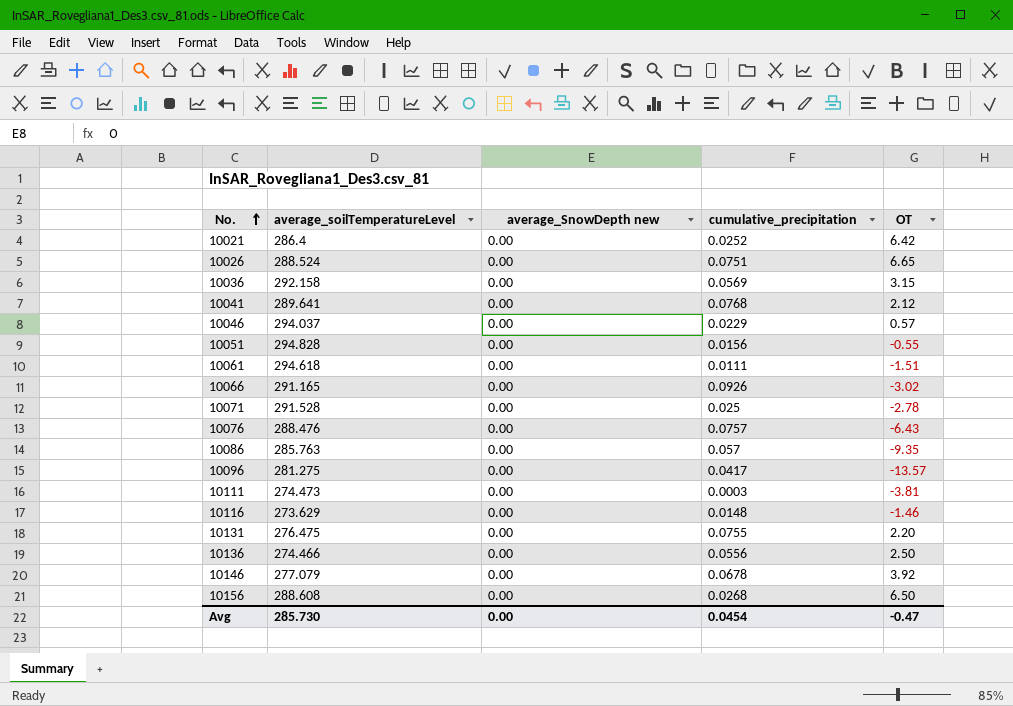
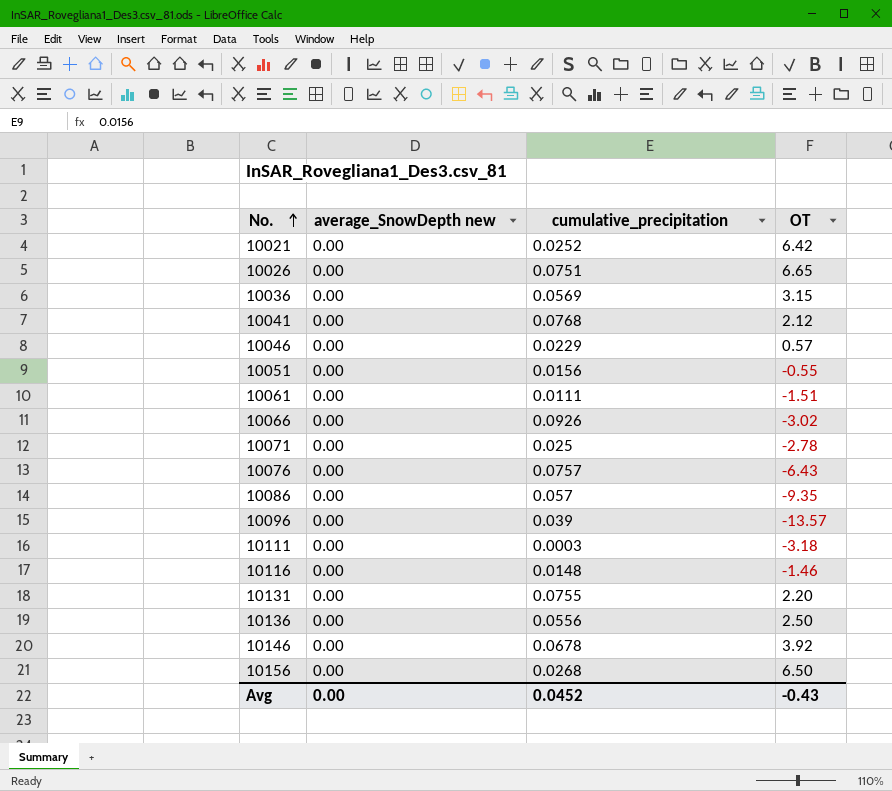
column average_soilTemperatureLevel | position: 2 -> none
10096 | cumulative_precipitation: 0.0417 -> 0.039
10111 | OT: -3.81 -> -3.18
Avg | cumulative_precipitation: 0.0454 -> 0.0452
Avg | OT: -0.47 -> -0.43

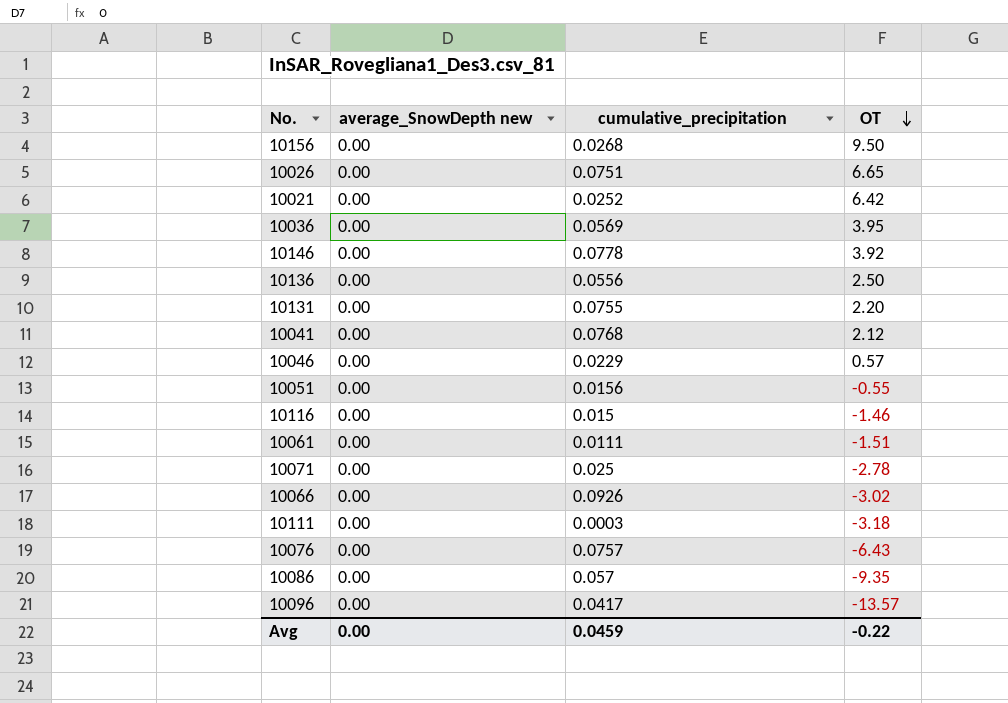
row order: No. ascending -> OT descending
10156 | OT: 6.50 -> 9.50
10036 | OT: 3.15 -> 3.95
10146 | cumulative_precipitation: 0.0678 -> 0.0778
10116 | cumulative_precipitation: 0.0148 -> 0.015
10096 | cumulative_precipitation: 0.039 -> 0.0417
Avg | cumulative_precipitation: 0.0452 -> 0.0459
Avg | OT: -0.43 -> -0.22

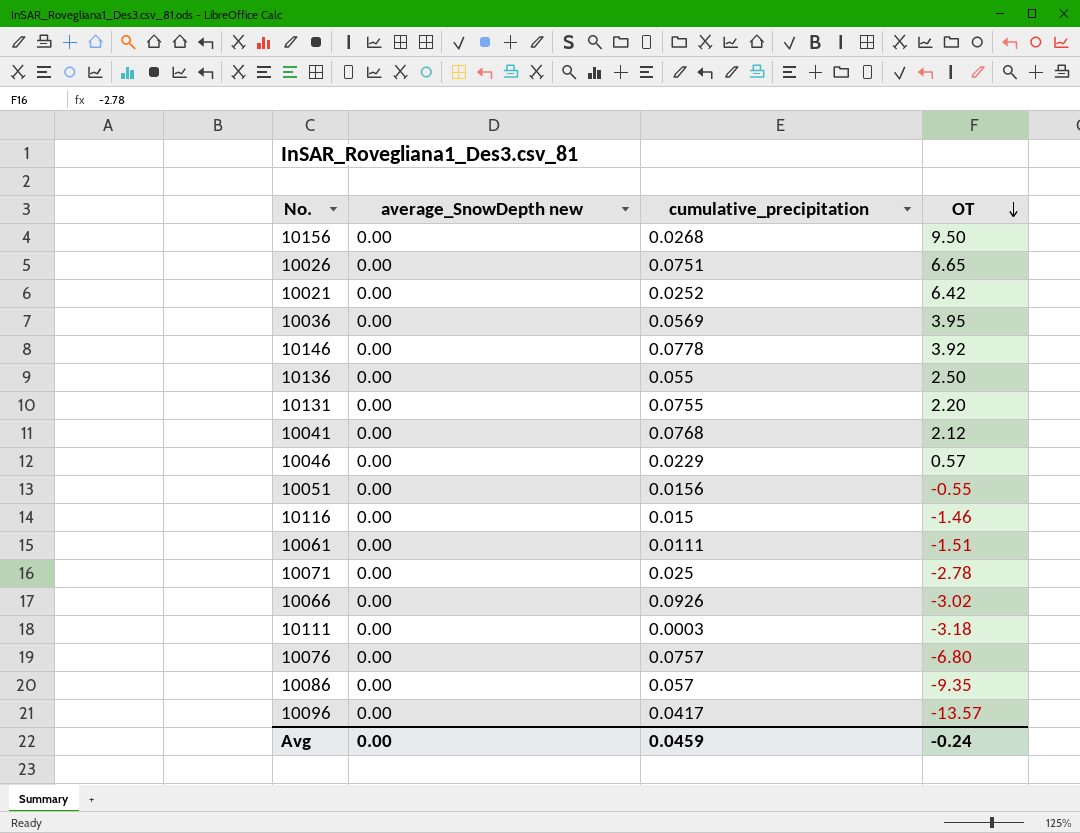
10136 | cumulative_precipitation: 0.0556 -> 0.055
10076 | OT: -6.43 -> -6.80
Avg | OT: -0.22 -> -0.24

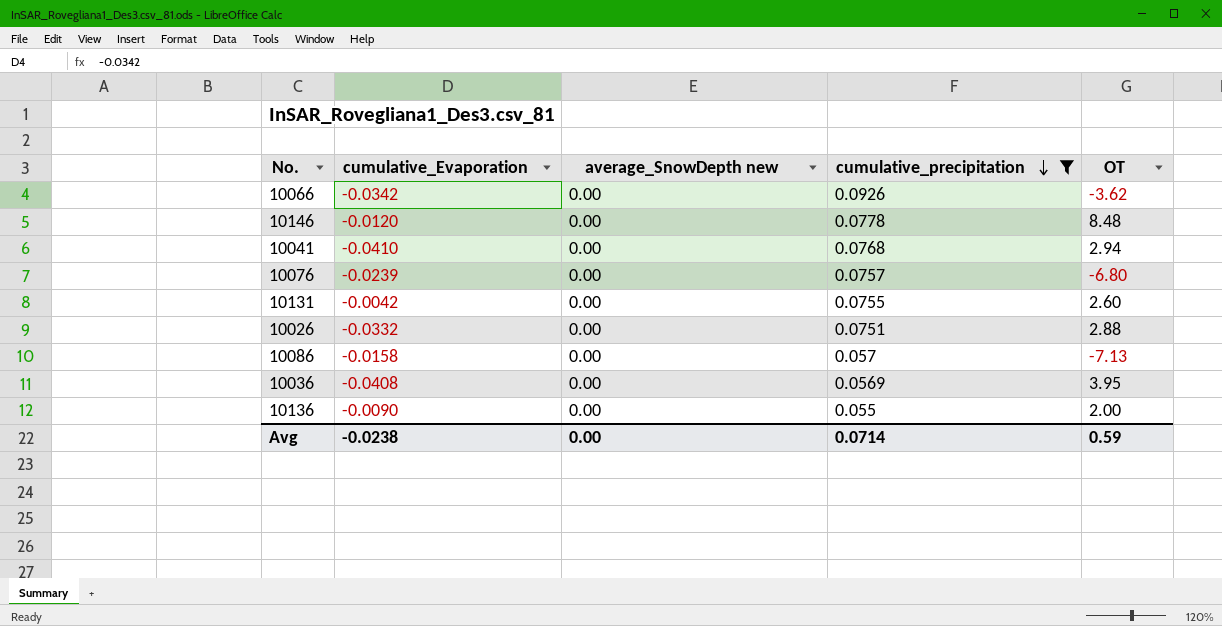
filter: none -> cumulative_precipitation >= 0.055
row order: OT descending -> cumulative_precipitation descending
column cumulative_Evaporation | position: none -> 2
10066 | OT: -3.02 -> -3.62
10146 | OT: 3.92 -> 8.48
10041 | OT: 2.12 -> 2.94
10131 | OT: 2.20 -> 2.60
10026 | OT: 6.65 -> 2.88
10086 | OT: -9.35 -> -7.13
10136 | OT: 2.50 -> 2.00
Avg | cumulative_precipitation: 0.0459 -> 0.0714
Avg | OT: -0.24 -> 0.59

